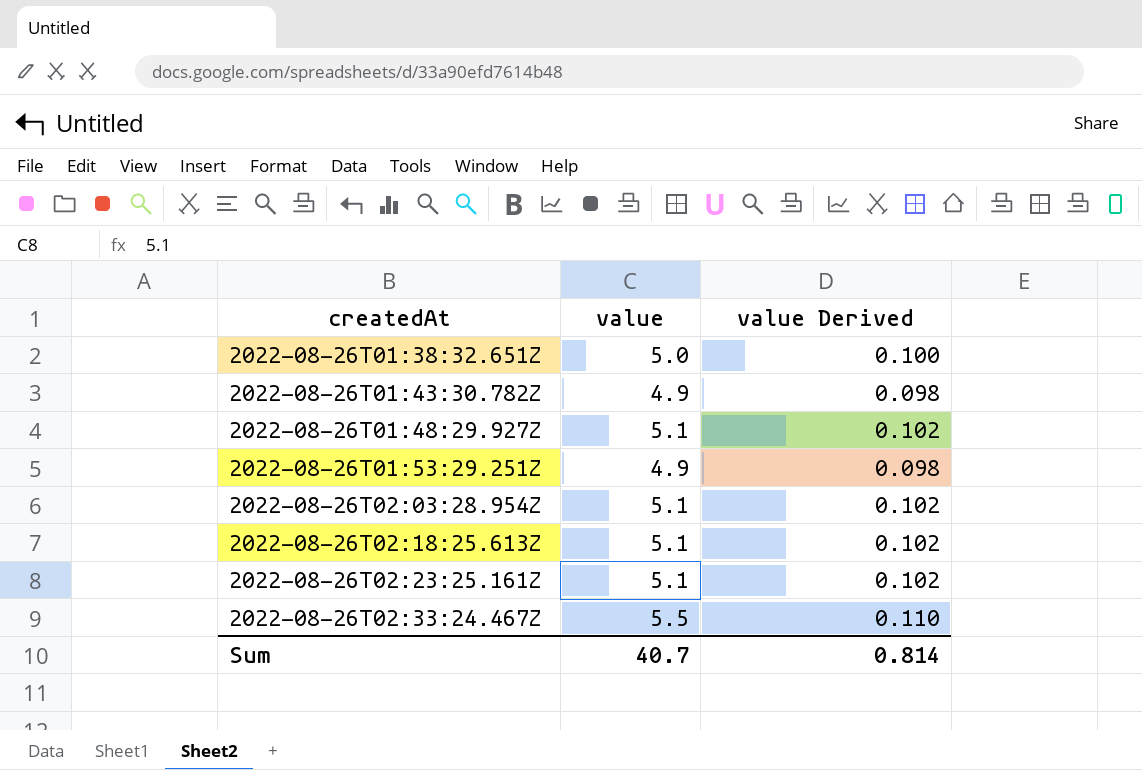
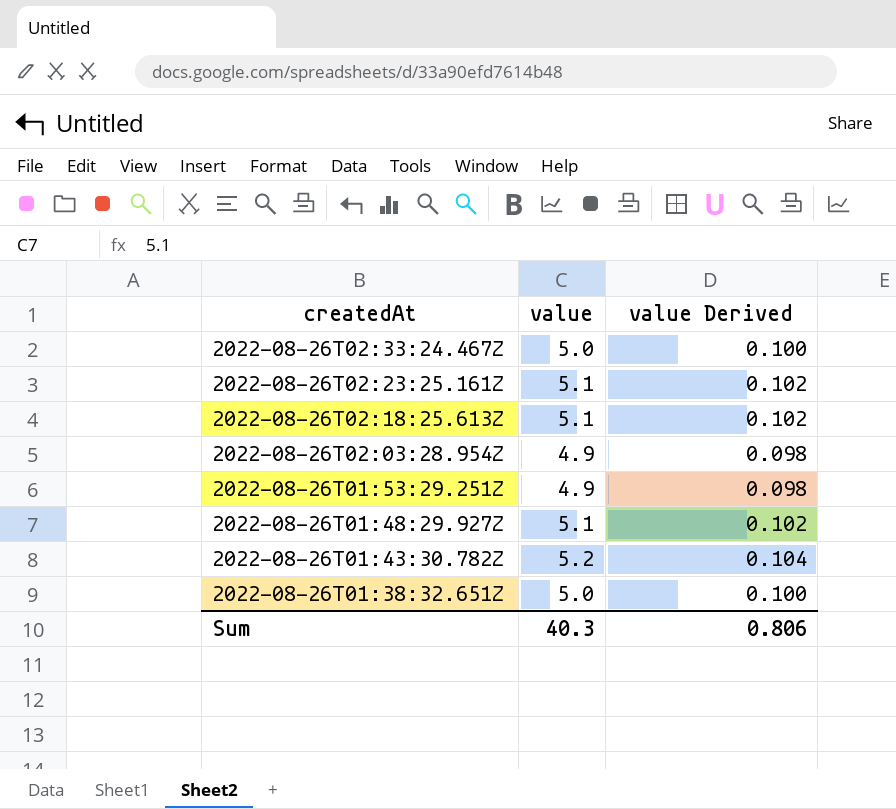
row order: createdAt ascending -> createdAt descending
2022-08-26T02:33:24.467Z | value: 5.5 -> 5.0
2022-08-26T02:33:24.467Z | value Derived: 0.110 -> 0.100
2022-08-26T02:03:28.954Z | value: 5.1 -> 4.9
2022-08-26T02:03:28.954Z | value Derived: 0.102 -> 0.098
2022-08-26T01:43:30.782Z | value: 4.9 -> 5.2
2022-08-26T01:43:30.782Z | value Derived: 0.098 -> 0.104
Sum | value: 40.7 -> 40.3
Sum | value Derived: 0.814 -> 0.806

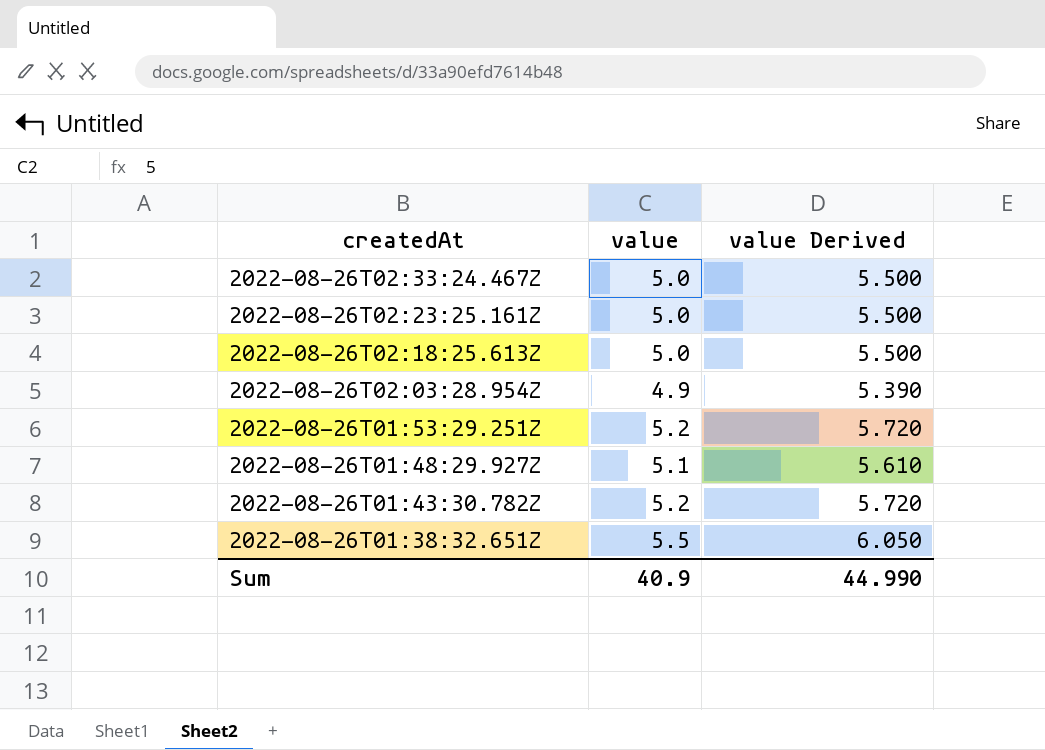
column value Derived | formula: [value] * 0.02 -> [value] * 1.1
2022-08-26T02:23:25.161Z | value: 5.1 -> 5.0
2022-08-26T02:18:25.613Z | value: 5.1 -> 5.0
2022-08-26T01:53:29.251Z | value: 4.9 -> 5.2
2022-08-26T01:38:32.651Z | value: 5.0 -> 5.5
Sum | value: 40.3 -> 40.9
Sum | value Derived: 0.806 -> 44.990

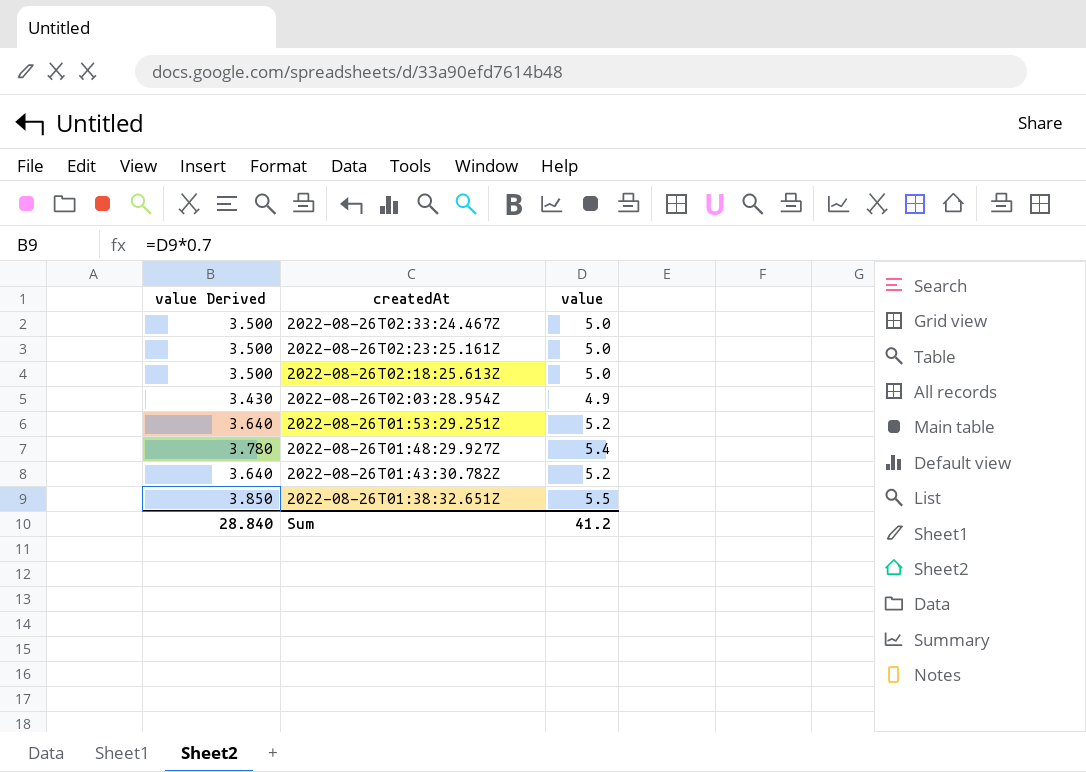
column value Derived | formula: [value] * 1.1 -> [value] * 0.7
column value Derived | position: 3 -> 1
2022-08-26T01:48:29.927Z | value: 5.1 -> 5.4
Sum | value Derived: 44.990 -> 28.840
Sum | value: 40.9 -> 41.2

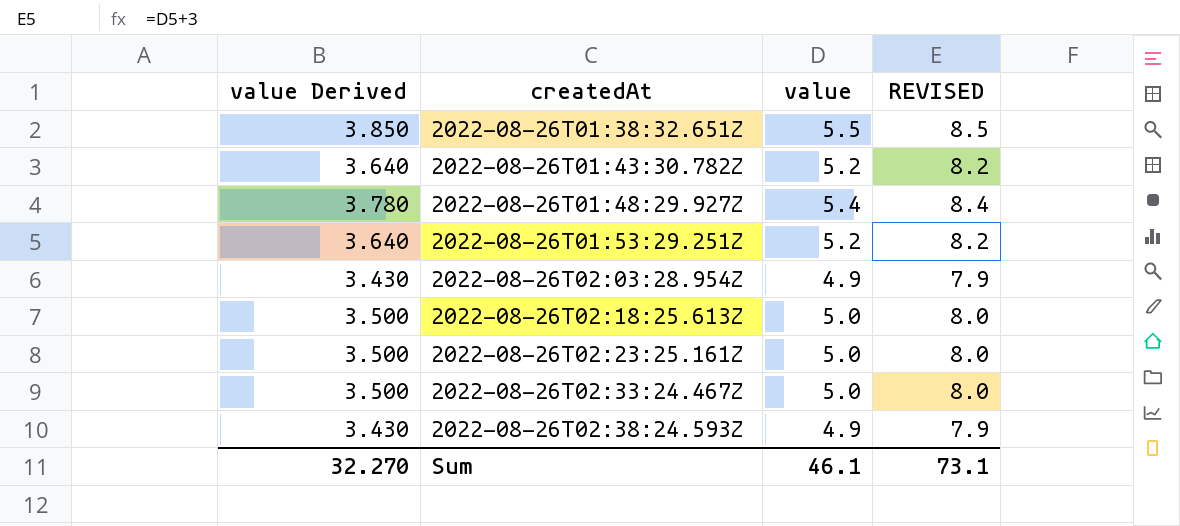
row order: createdAt descending -> createdAt ascending
column REVISED | formula: none -> [value] + 3
row 2022-08-26T02:38:24.593Z: none -> 3.430 | 4.9 | 7.9
Sum | value Derived: 28.840 -> 32.270
Sum | value: 41.2 -> 46.1

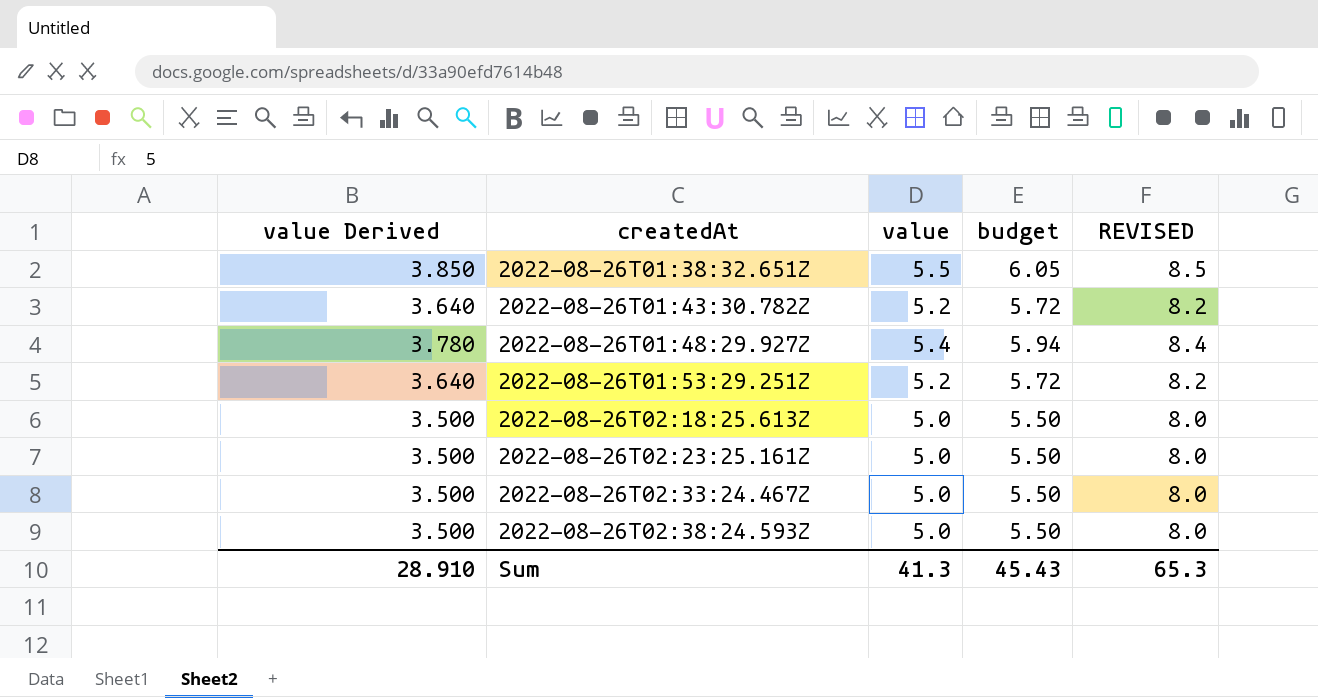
column budget | formula: none -> [value] * 1.1
row 2022-08-26T02:03:28.954Z: 3.430 | 4.9 | 7.9 -> none
2022-08-26T02:38:24.593Z | value Derived: 3.430 -> 3.500
2022-08-26T02:38:24.593Z | value: 4.9 -> 5.0
2022-08-26T02:38:24.593Z | REVISED: 7.9 -> 8.0
Sum | value Derived: 32.270 -> 28.910
Sum | value: 46.1 -> 41.3
Sum | REVISED: 73.1 -> 65.3

